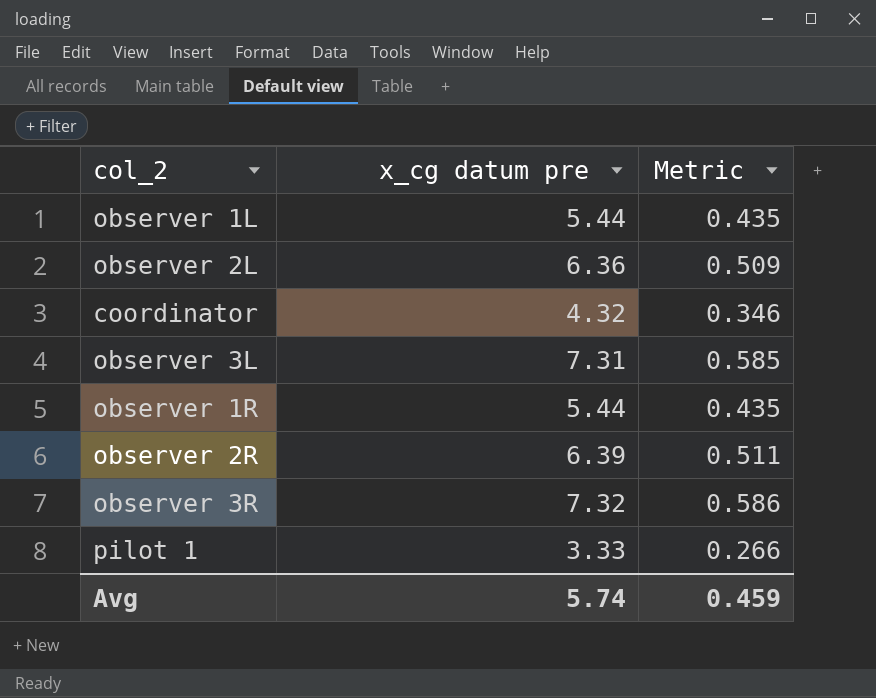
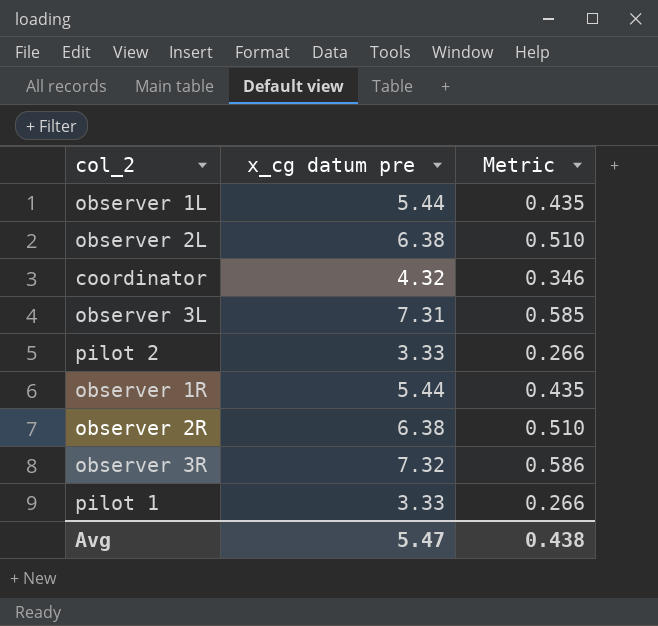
observer 2L | x_cg datum pre: 6.36 -> 6.38
observer 2L | Metric: 0.509 -> 0.510
row pilot 2: none -> 3.33 | 0.266
observer 2R | x_cg datum pre: 6.39 -> 6.38
observer 2R | Metric: 0.511 -> 0.510
Avg | x_cg datum pre: 5.74 -> 5.47
Avg | Metric: 0.459 -> 0.438

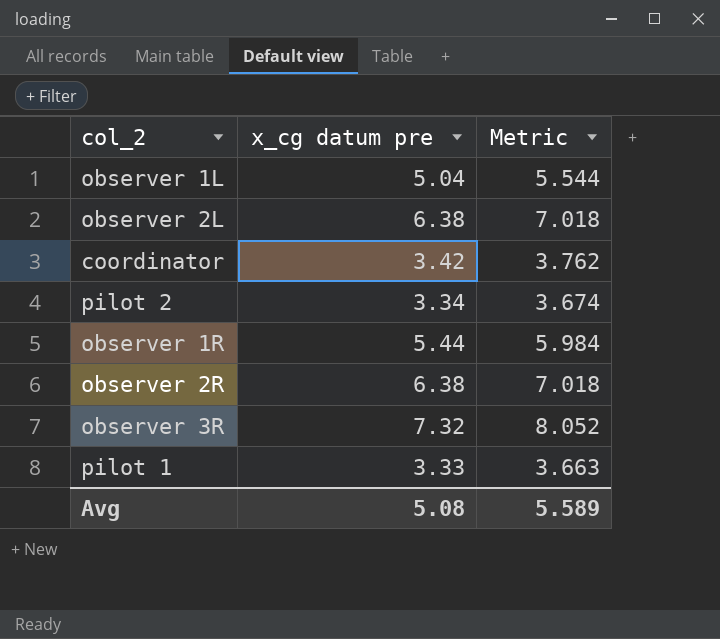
column Metric | formula: [x_cg datum pre] * 0.08 -> [x_cg datum pre] * 1.1
row observer 3L: 7.31 | 0.585 -> none
observer 1L | x_cg datum pre: 5.44 -> 5.04
coordinator | x_cg datum pre: 4.32 -> 3.42
pilot 2 | x_cg datum pre: 3.33 -> 3.34
Avg | x_cg datum pre: 5.47 -> 5.08
Avg | Metric: 0.438 -> 5.589

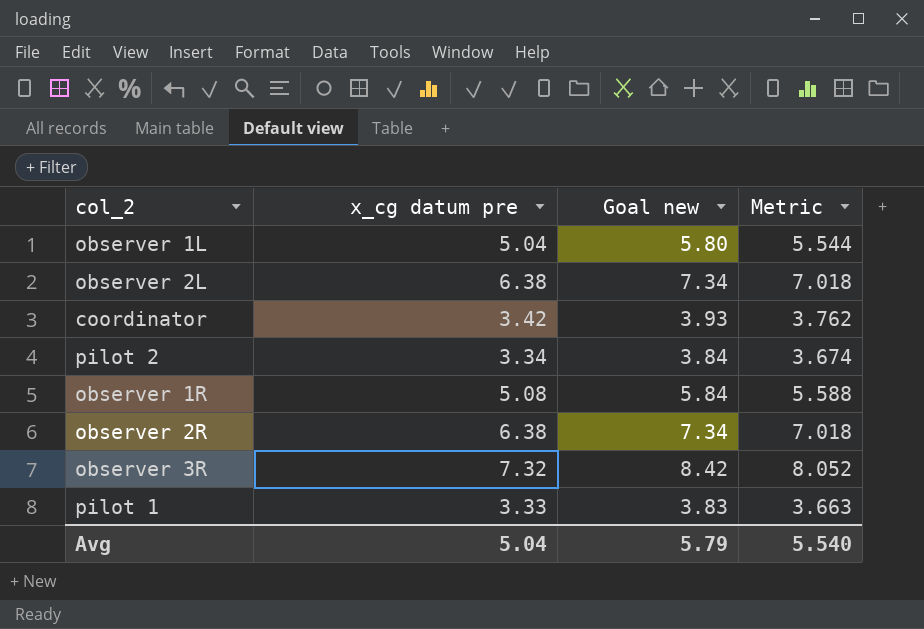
column Goal new | formula: none -> [x_cg datum pre] * 1.15
observer 1R | x_cg datum pre: 5.44 -> 5.08
observer 1R | Metric: 5.984 -> 5.588
Avg | x_cg datum pre: 5.08 -> 5.04
Avg | Metric: 5.589 -> 5.540

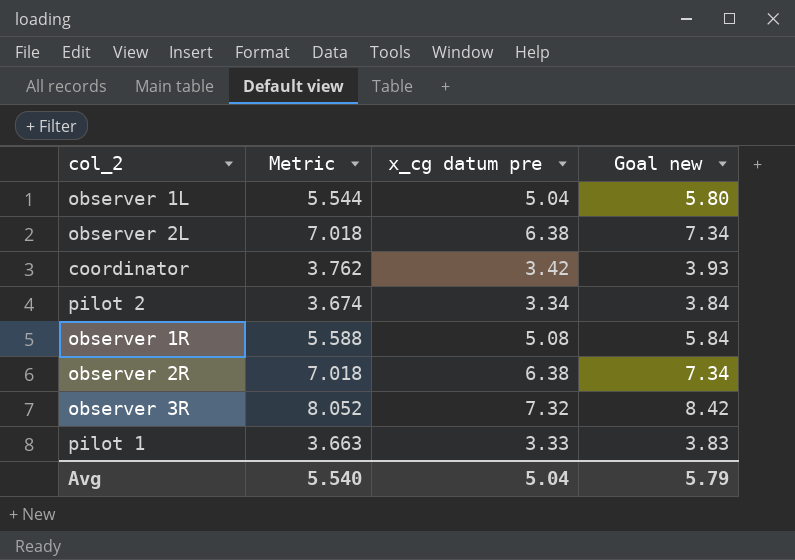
column Metric | position: 4 -> 2

